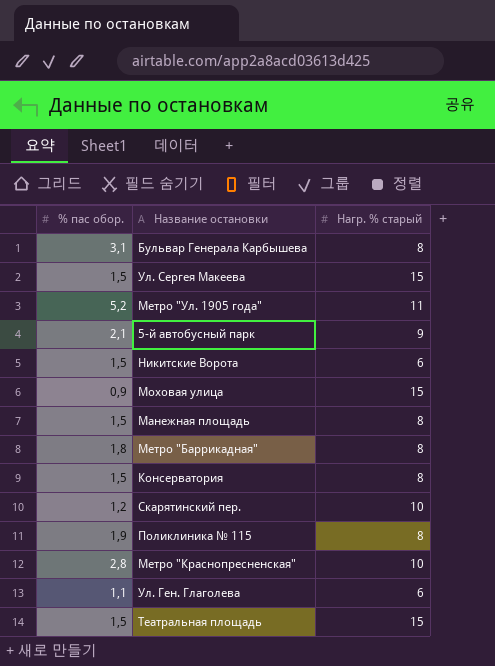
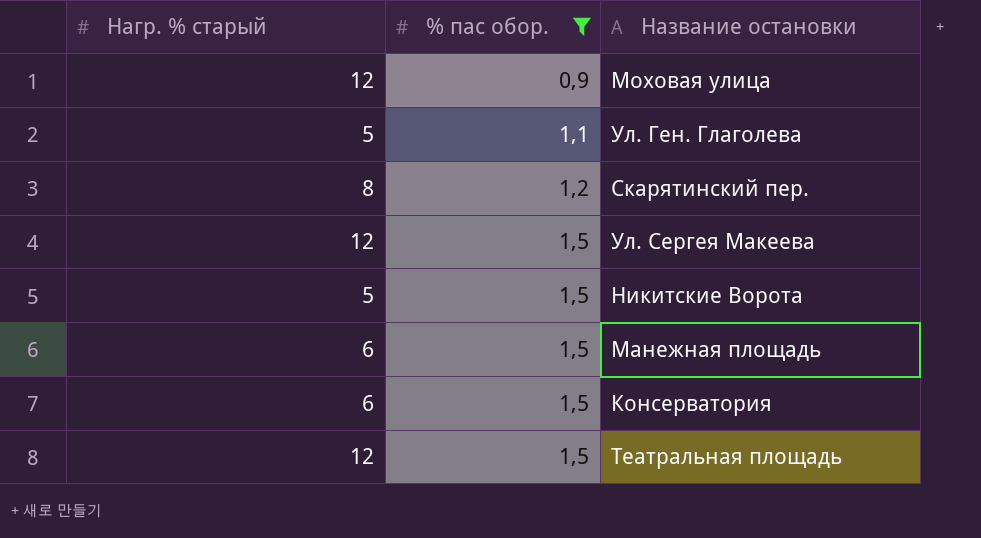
filter: none -> % пас обор. <= 1,5
row order: none -> % пас обор. ascending
column Нагр. % старый | position: 3 -> 1
Моховая улица | Нагр. % старый: 15 -> 12
Ул. Ген. Глаголева | Нагр. % старый: 6 -> 5
Скарятинский пер. | Нагр. % старый: 10 -> 8
Ул. Сергея Макеева | Нагр. % старый: 15 -> 12
Никитские Ворота | Нагр. % старый: 6 -> 5
Манежная площадь | Нагр. % старый: 8 -> 6
Консерватория | Нагр. % старый: 8 -> 6
Театральная площадь | Нагр. % старый: 15 -> 12

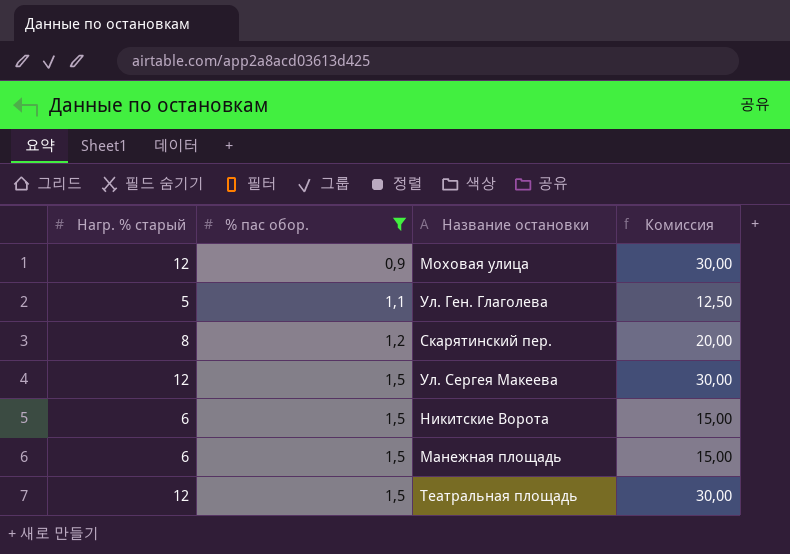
column Комиссия | formula: none -> [Нагр. % старый] * 2,5
row Консерватория: 6 | 1,5 -> none
Никитские Ворота | Нагр. % старый: 5 -> 6

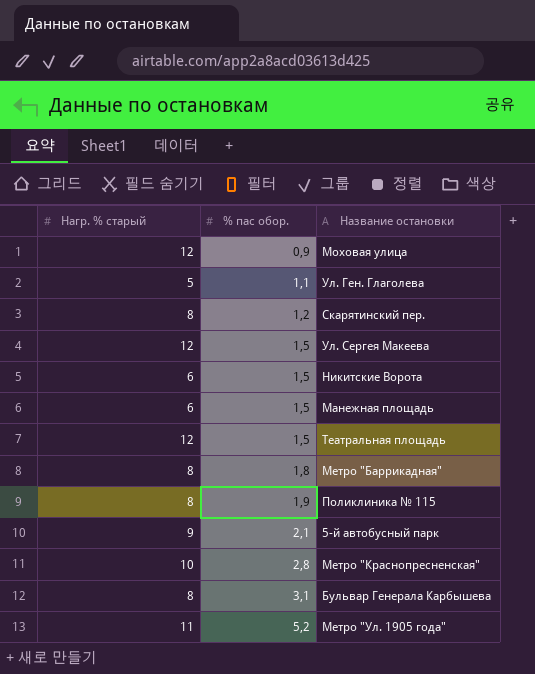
filter: % пас обор. <= 1,5 -> none
column Комиссия | formula: [Нагр. % старый] * 2,5 -> none

